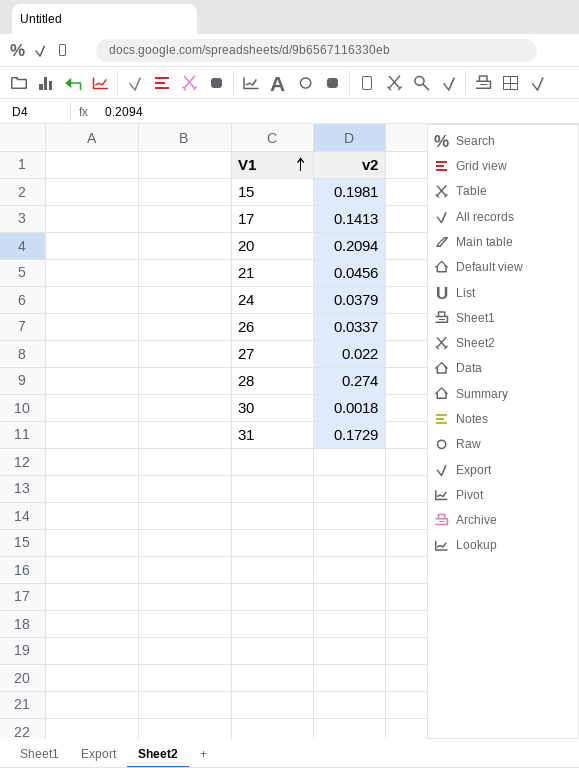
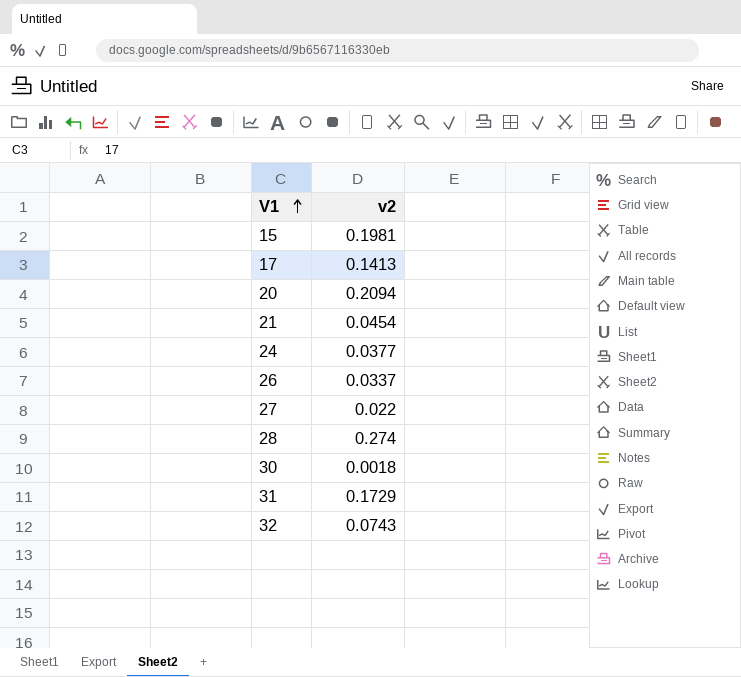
21 | v2: 0.0456 -> 0.0454
24 | v2: 0.0379 -> 0.0377
row 32: none -> 0.0743

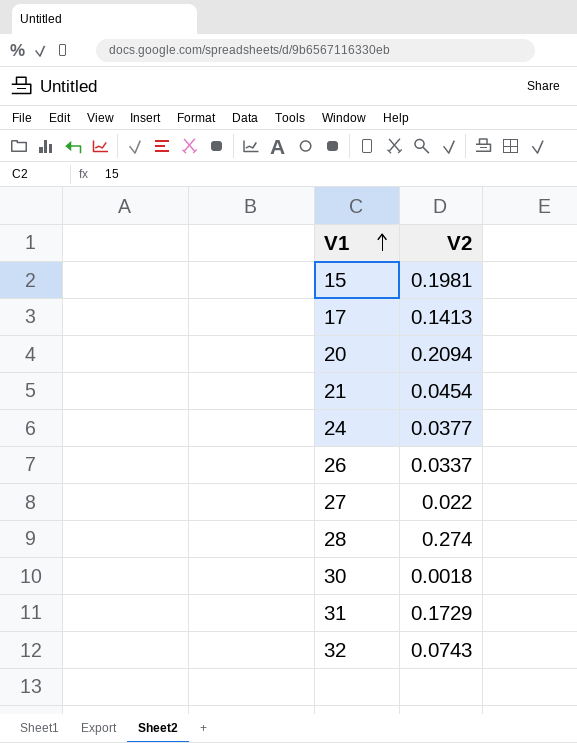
column name: v2 -> V2

